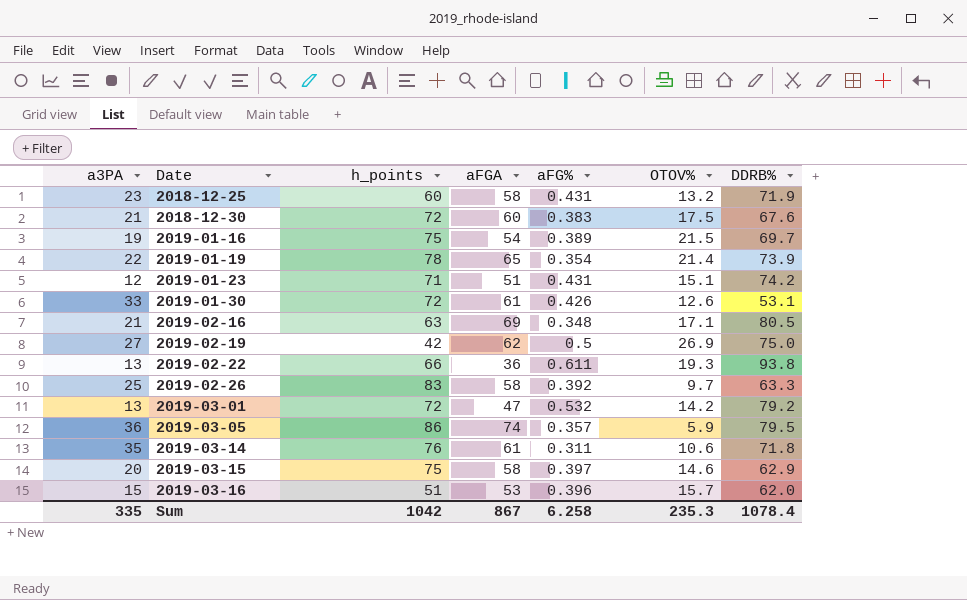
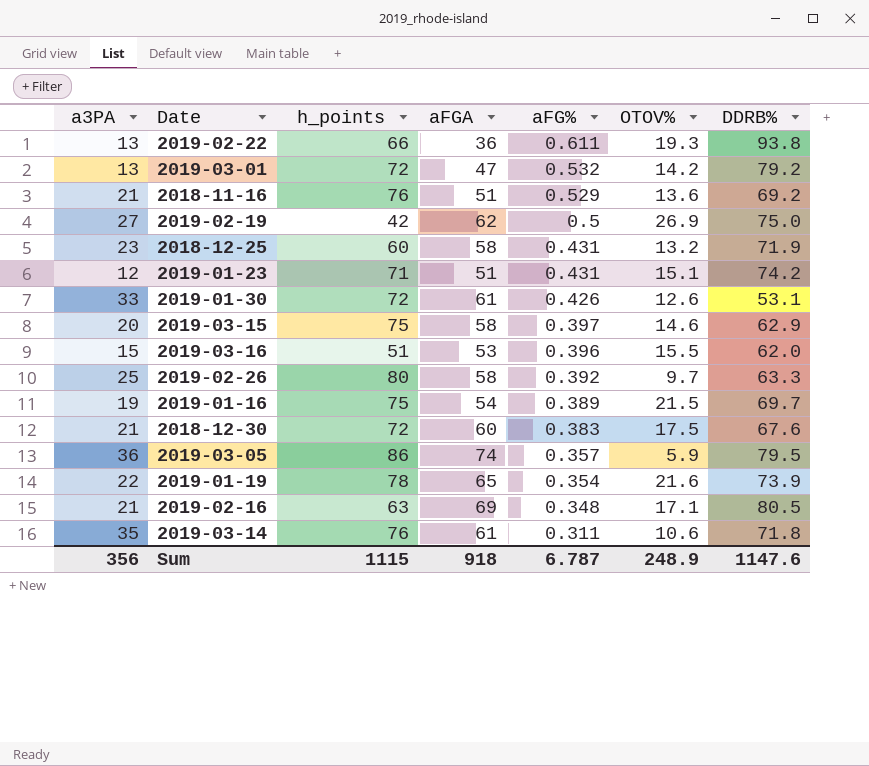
row order: Date ascending -> aFG% descending
row 2018-11-16: none -> 21 | 76 | 51 | 0.529 | 13.6 | 69.2
2019-03-16 | OTOV%: 15.7 -> 15.5
2019-02-26 | h_points: 83 -> 80
2019-01-19 | OTOV%: 21.4 -> 21.6
Sum | a3PA: 335 -> 356
Sum | h_points: 1042 -> 1115
Sum | aFGA: 867 -> 918
Sum | aFG%: 6.258 -> 6.787
Sum | OTOV%: 235.3 -> 248.9
Sum | DDRB%: 1078.4 -> 1147.6

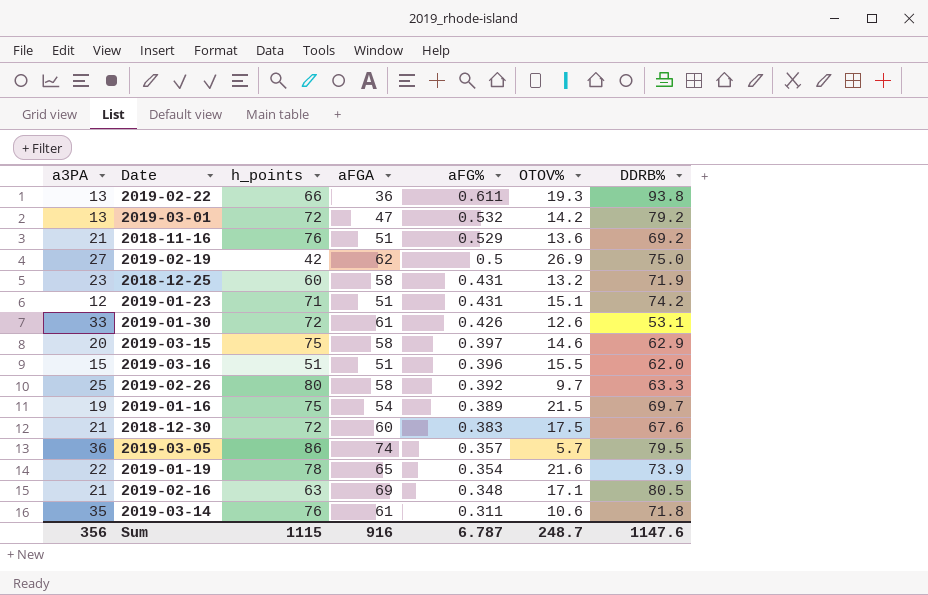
2019-03-16 | aFGA: 53 -> 51
2019-03-05 | OTOV%: 5.9 -> 5.7
Sum | aFGA: 918 -> 916
Sum | OTOV%: 248.9 -> 248.7

